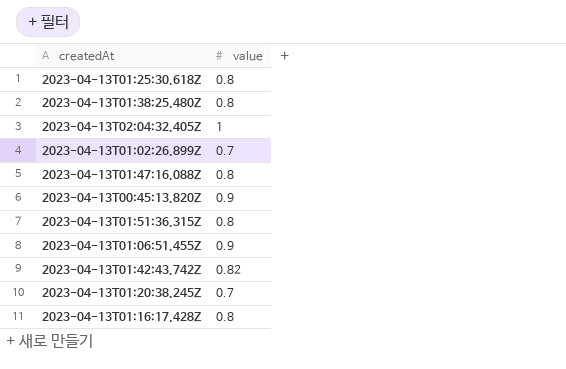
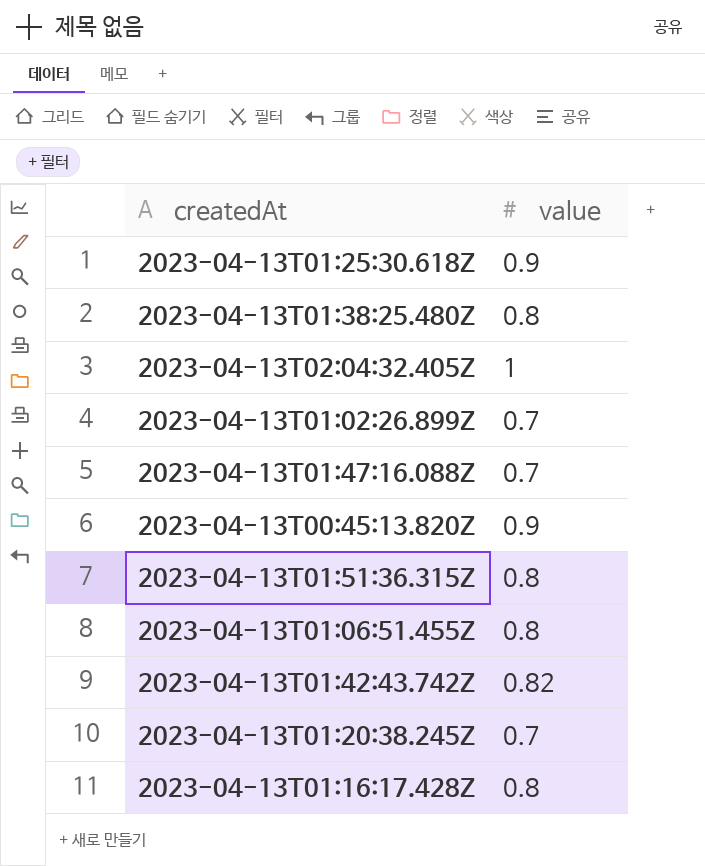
2023-04-13T01:25:30.618Z | value: 0.8 -> 0.9
2023-04-13T01:47:16.088Z | value: 0.8 -> 0.7
2023-04-13T01:06:51.455Z | value: 0.9 -> 0.8

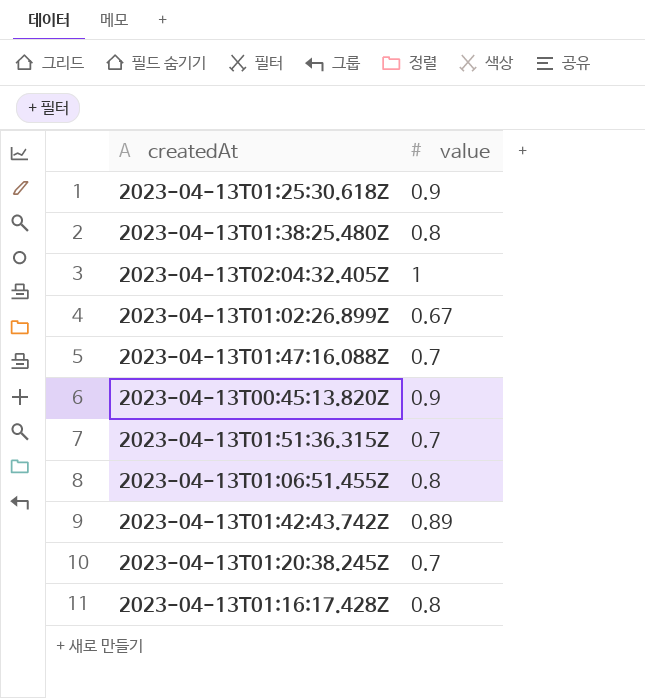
2023-04-13T01:02:26.899Z | value: 0.7 -> 0.67
2023-04-13T01:51:36.315Z | value: 0.8 -> 0.7
2023-04-13T01:42:43.742Z | value: 0.82 -> 0.89

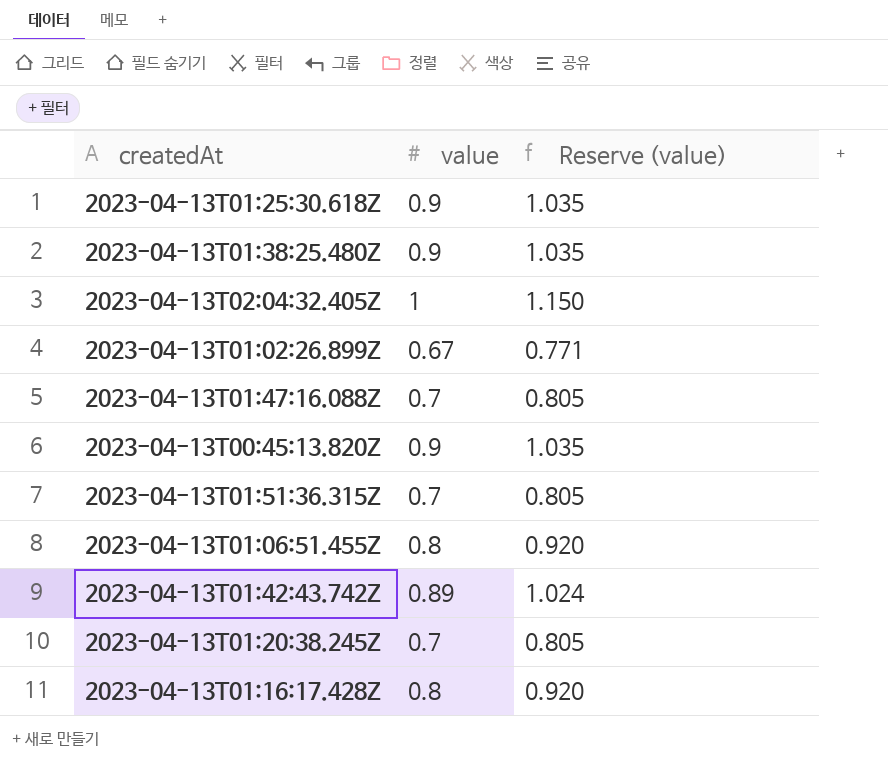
column Reserve (value) | formula: none -> [value] * 1.15
2023-04-13T01:38:25.480Z | value: 0.8 -> 0.9

